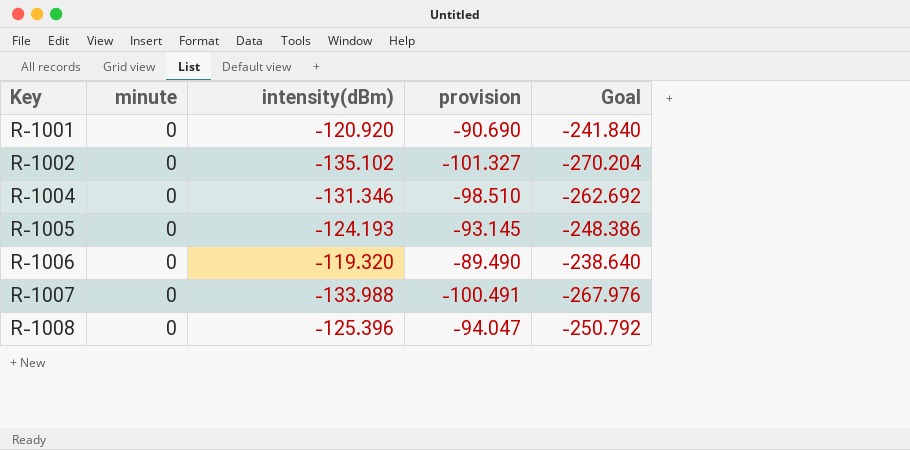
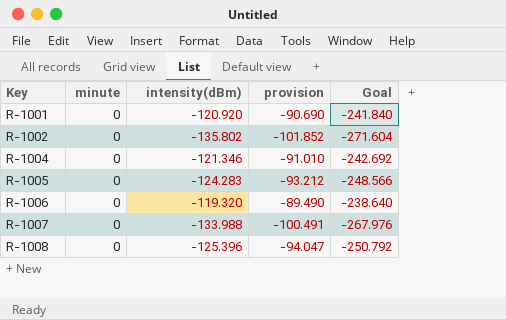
R-1002 | intensity(dBm): -135.102 -> -135.802
R-1002 | provision: -101.327 -> -101.852
R-1002 | Goal: -270.204 -> -271.604
R-1004 | intensity(dBm): -131.346 -> -121.346
R-1004 | provision: -98.510 -> -91.010
R-1004 | Goal: -262.692 -> -242.692
R-1005 | intensity(dBm): -124.193 -> -124.283
R-1005 | provision: -93.145 -> -93.212
R-1005 | Goal: -248.386 -> -248.566

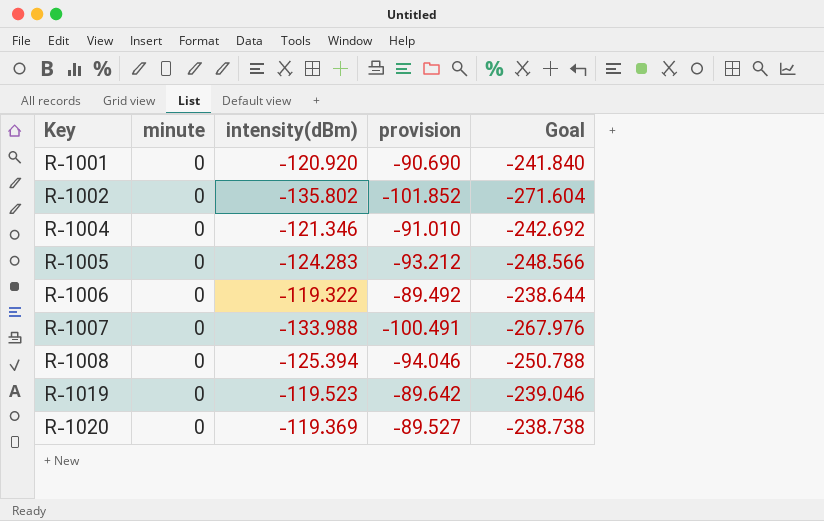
R-1006 | intensity(dBm): -119.320 -> -119.322
R-1006 | provision: -89.490 -> -89.492
R-1006 | Goal: -238.640 -> -238.644
R-1008 | intensity(dBm): -125.396 -> -125.394
R-1008 | provision: -94.047 -> -94.046
R-1008 | Goal: -250.792 -> -250.788
row R-1019: none -> 0 | -119.523 | -89.642 | -239.046
row R-1020: none -> 0 | -119.369 | -89.527 | -238.738

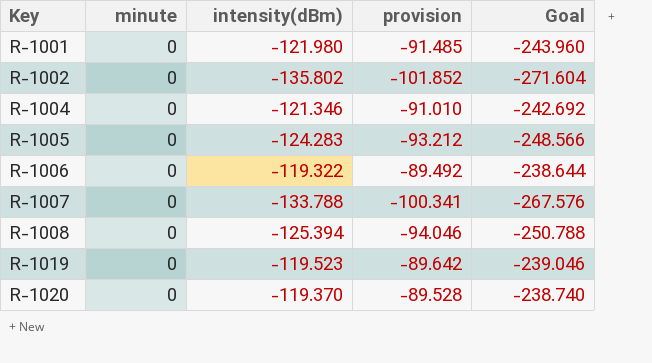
R-1001 | intensity(dBm): -120.920 -> -121.980
R-1001 | provision: -90.690 -> -91.485
R-1001 | Goal: -241.840 -> -243.960
R-1007 | intensity(dBm): -133.988 -> -133.788
R-1007 | provision: -100.491 -> -100.341
R-1007 | Goal: -267.976 -> -267.576
R-1020 | intensity(dBm): -119.369 -> -119.370
R-1020 | provision: -89.527 -> -89.528
R-1020 | Goal: -238.738 -> -238.740

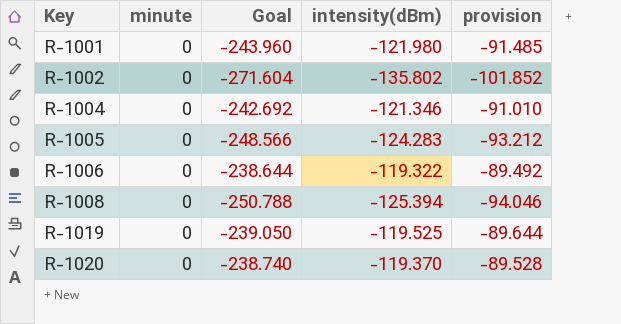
column Goal | position: 5 -> 3
row R-1007: 0 | -133.788 | -100.341 | -267.576 -> none
R-1019 | Goal: -239.046 -> -239.050
R-1019 | intensity(dBm): -119.523 -> -119.525
R-1019 | provision: -89.642 -> -89.644

